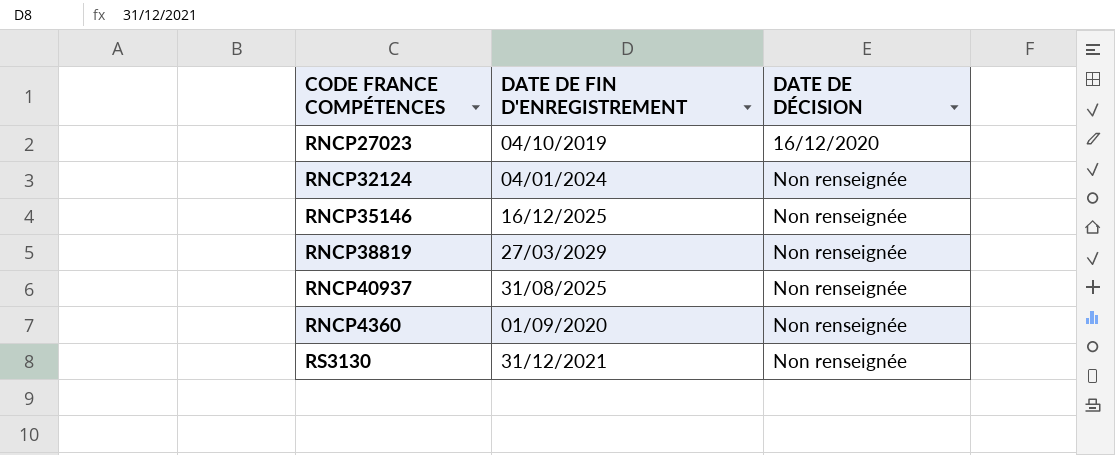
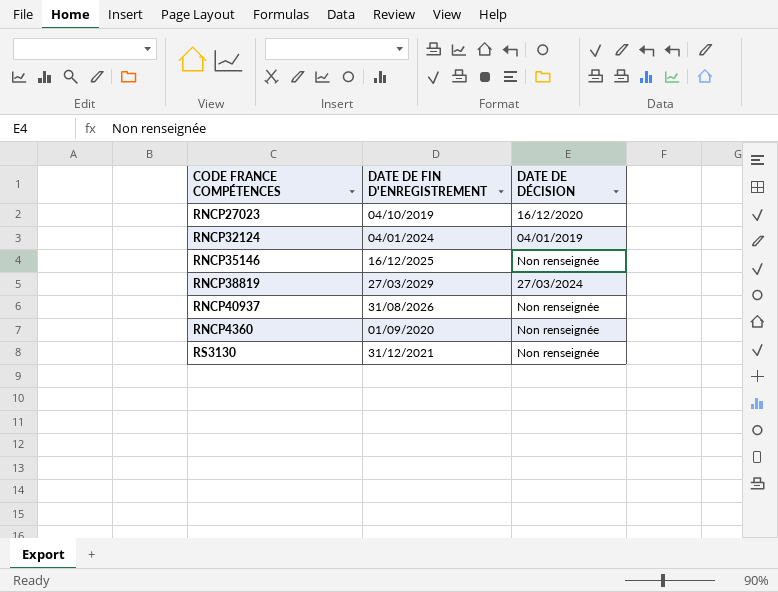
RNCP32124 | DATE DE DÉCISION: Non renseignée -> 04/01/2019
RNCP38819 | DATE DE DÉCISION: Non renseignée -> 27/03/2024
RNCP40937 | DATE DE FIN D'ENREGISTREMENT: 31/08/2025 -> 31/08/2026

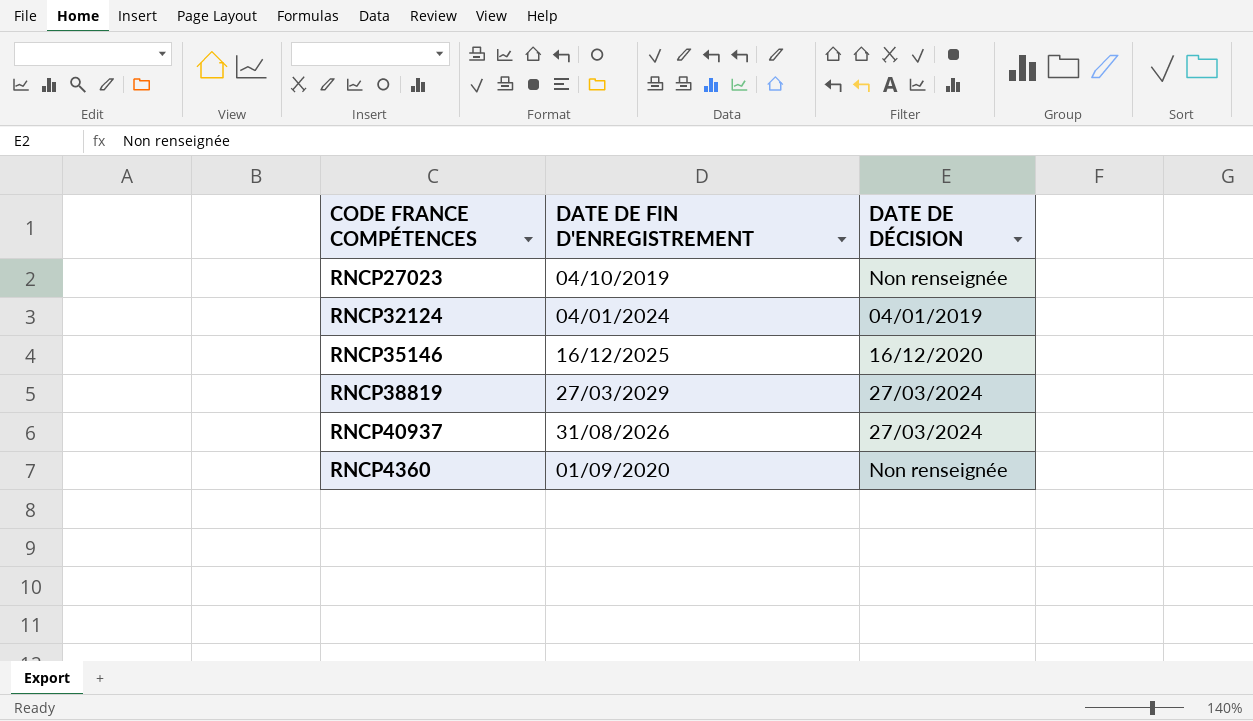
row RS3130: 31/12/2021 | Non renseignée -> none
RNCP27023 | DATE DE DÉCISION: 16/12/2020 -> Non renseignée
RNCP35146 | DATE DE DÉCISION: Non renseignée -> 16/12/2020
RNCP40937 | DATE DE DÉCISION: Non renseignée -> 27/03/2024

